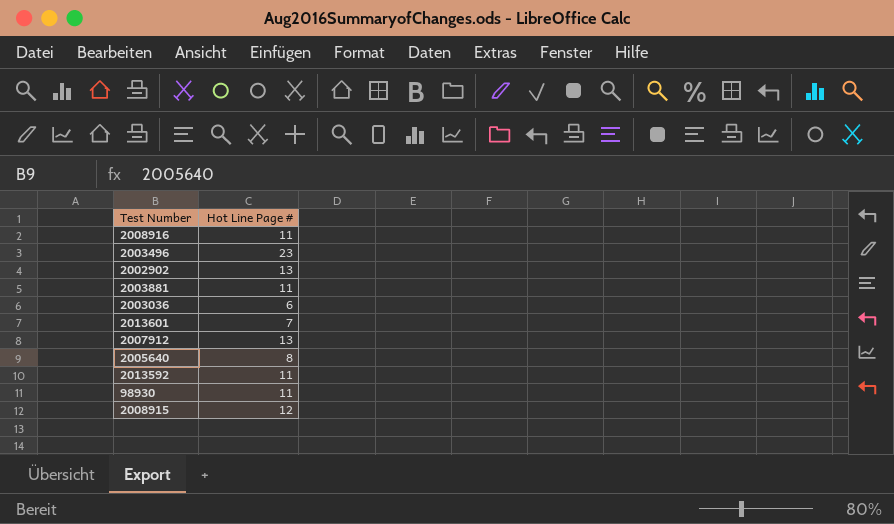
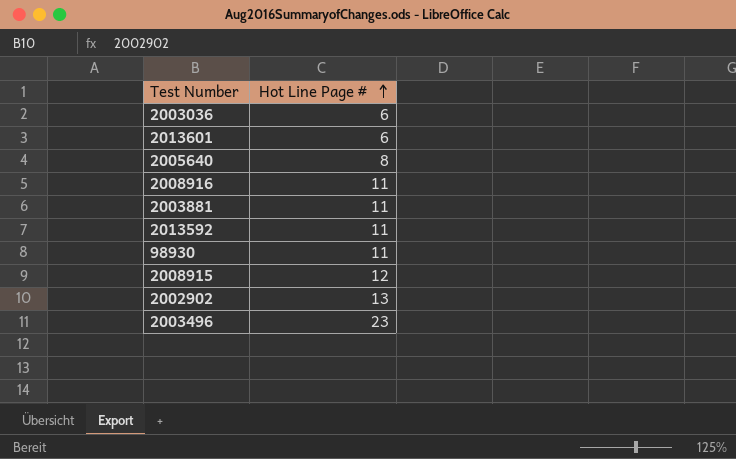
row order: none -> Hot Line Page # ascending
row 2007912: 13 -> none
2013601 | Hot Line Page #: 7 -> 6

